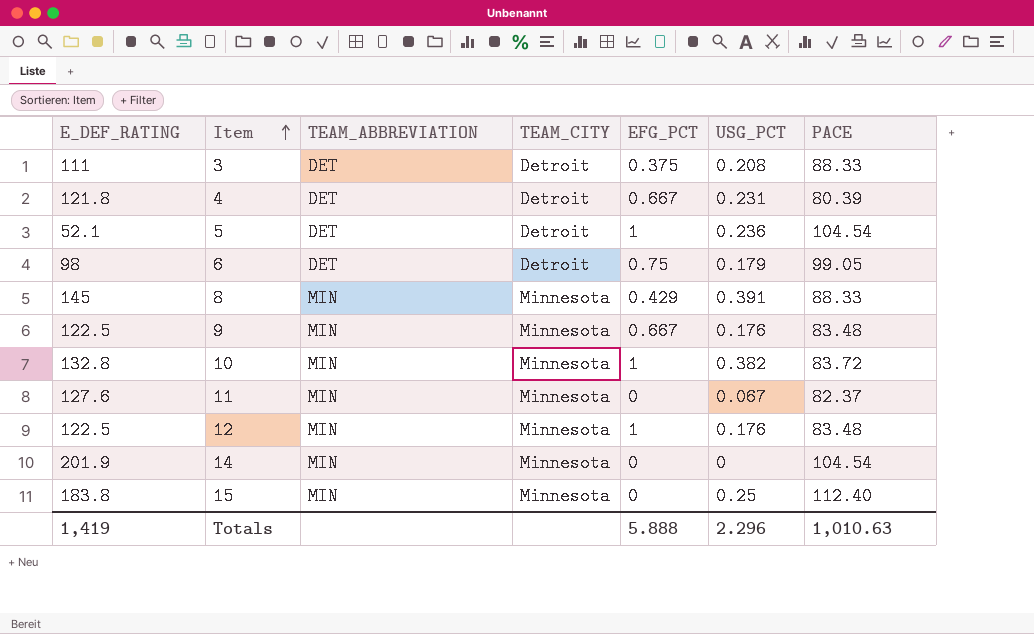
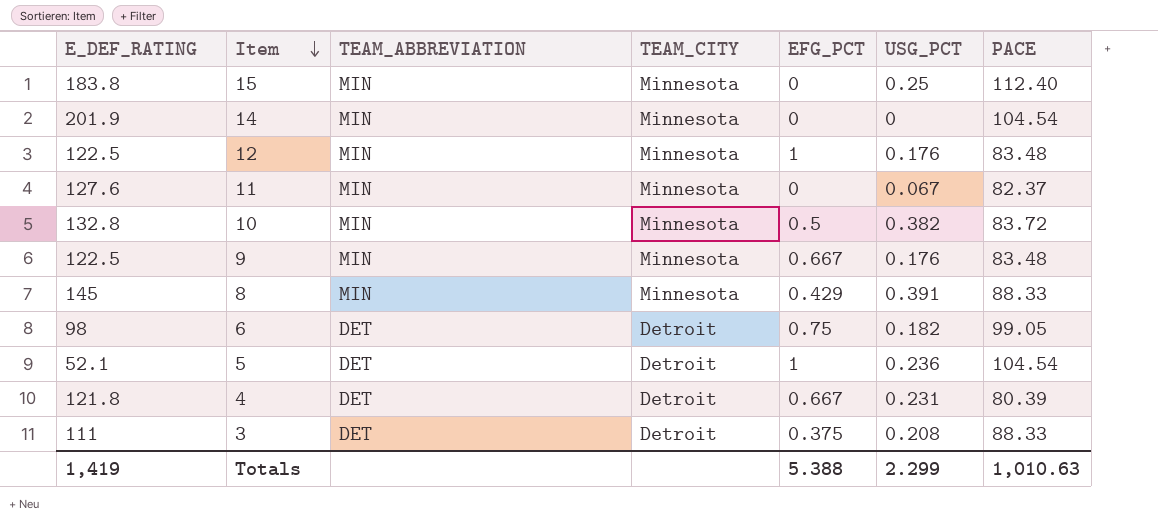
row order: Item ascending -> Item descending
10 | EFG_PCT: 1 -> 0.5
6 | USG_PCT: 0.179 -> 0.182
Totals | EFG_PCT: 5.888 -> 5.388
Totals | USG_PCT: 2.296 -> 2.299

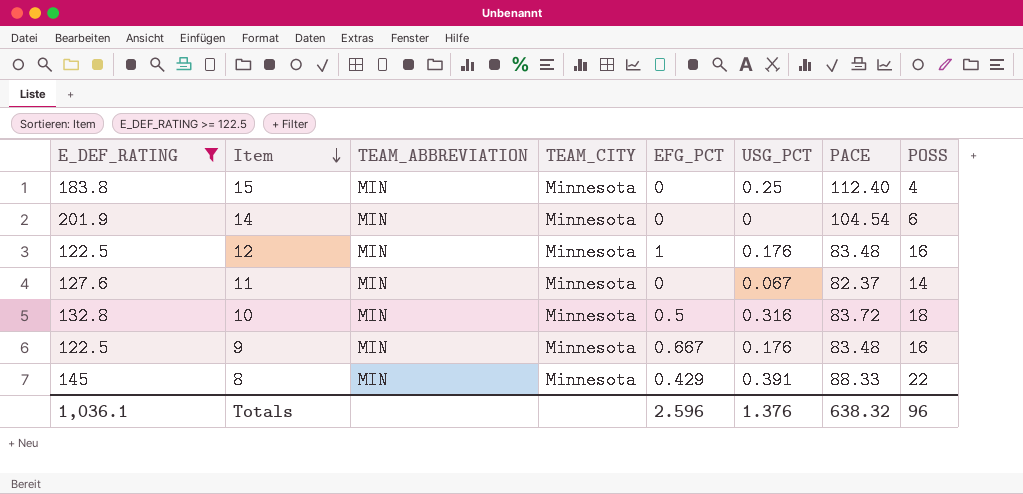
filter: none -> E_DEF_RATING >= 122.5
column POSS | position: none -> 8
10 | USG_PCT: 0.382 -> 0.316
Totals | E_DEF_RATING: 1,419 -> 1,036.1
Totals | EFG_PCT: 5.388 -> 2.596
Totals | USG_PCT: 2.299 -> 1.376
Totals | PACE: 1,010.63 -> 638.32

